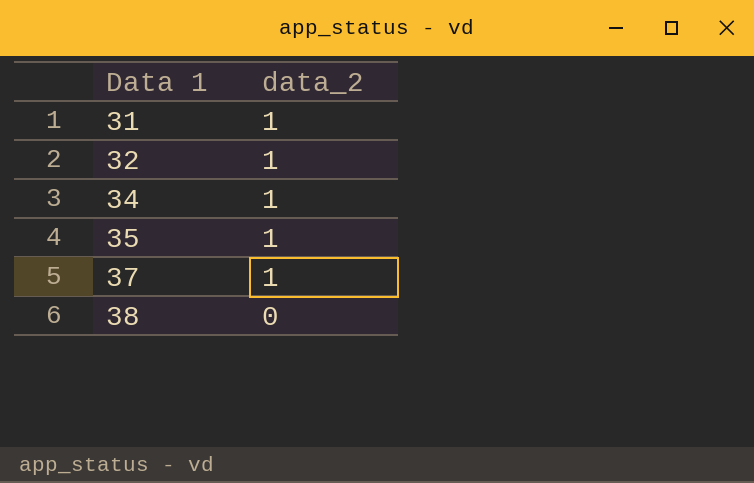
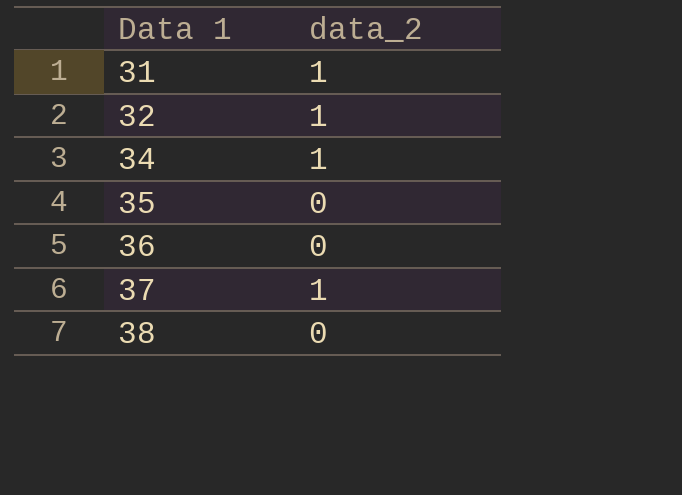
35 | data_2: 1 -> 0
row 36: none -> 0

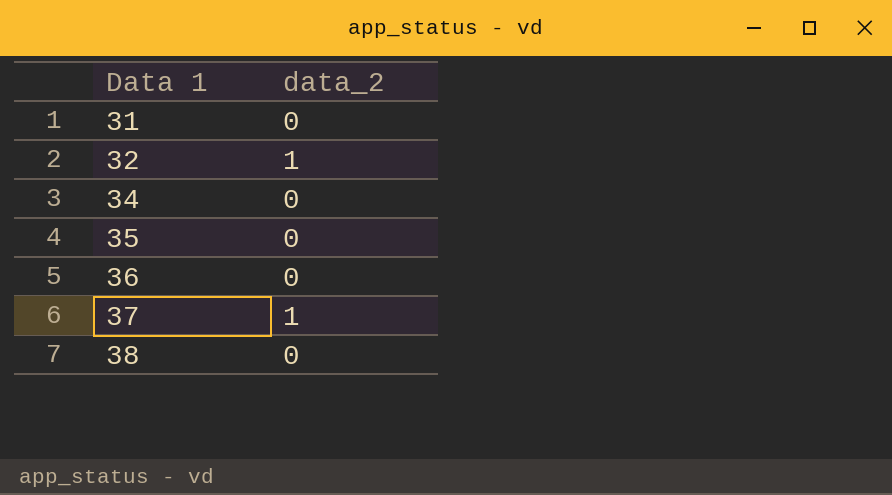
31 | data_2: 1 -> 0
34 | data_2: 1 -> 0

